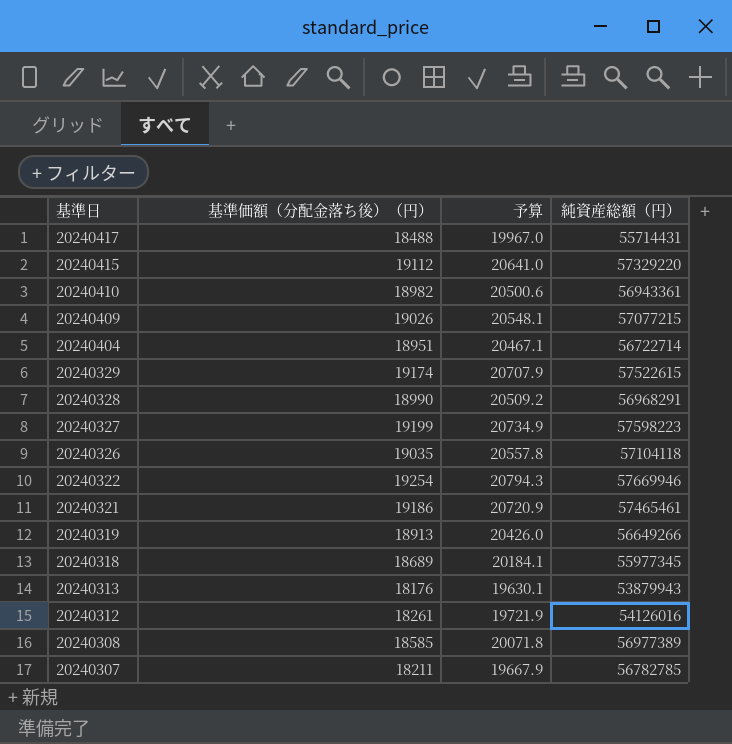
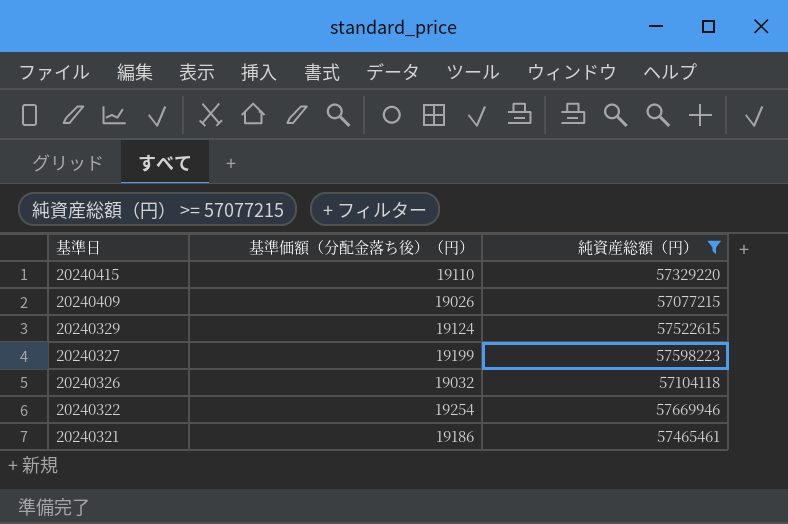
filter: none -> 純資産総額（円） >= 57077215
column 予算 | formula: [基準価額（分配金落ち後）（円）] * 1.08 -> none
20240415 | 基準価額（分配金落ち後）（円）: 19112 -> 19110
20240329 | 基準価額（分配金落ち後）（円）: 19174 -> 19124
20240326 | 基準価額（分配金落ち後）（円）: 19035 -> 19032

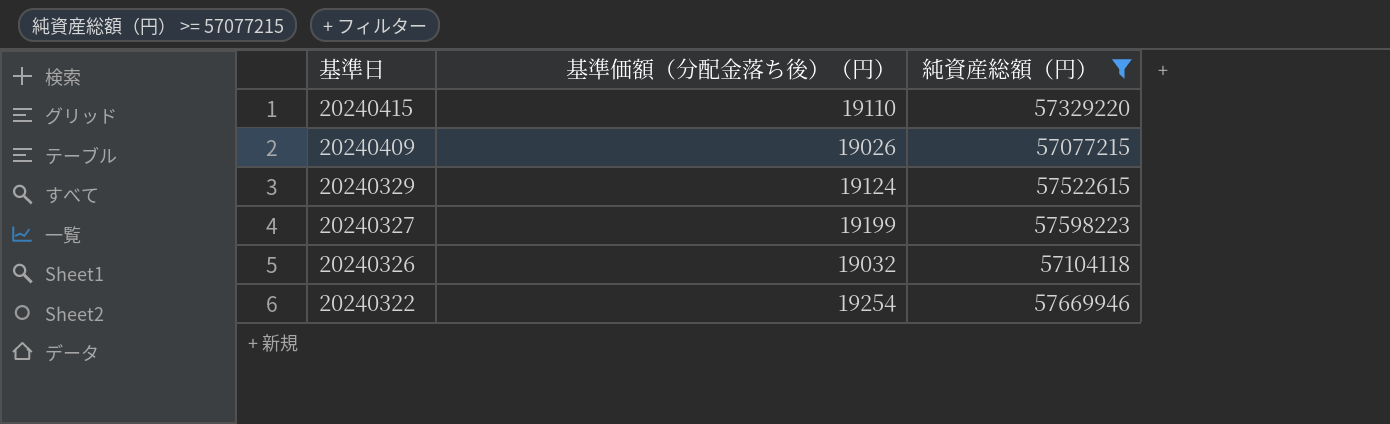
row 20240321: 19186 | 57465461 -> none

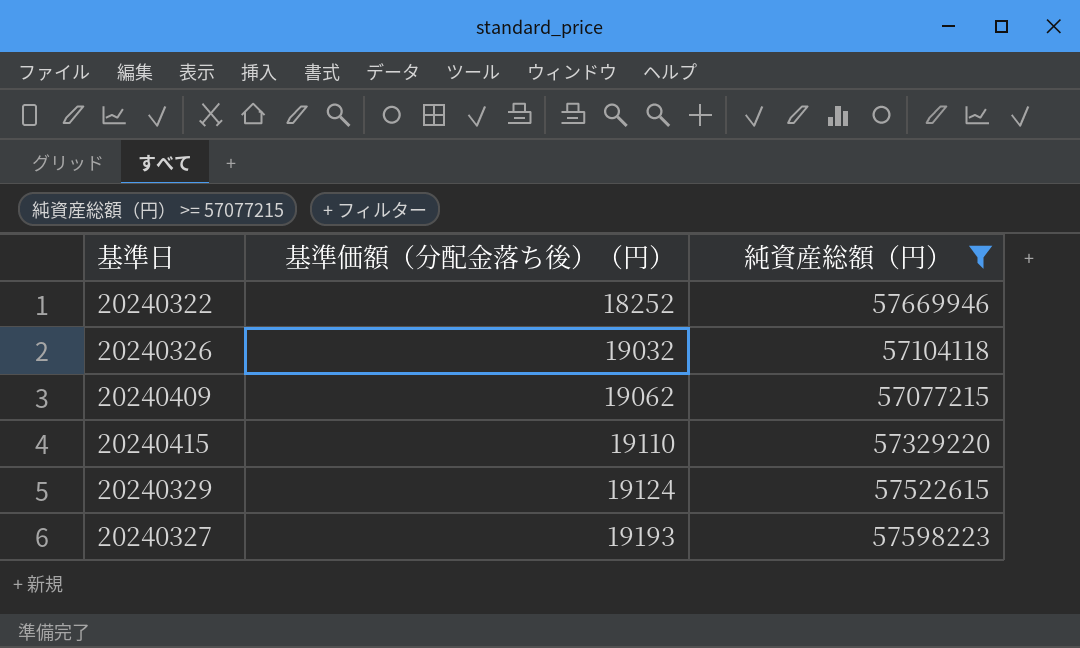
row order: 基準日 descending -> 基準価額（分配金落ち後）（円） ascending
20240322 | 基準価額（分配金落ち後）（円）: 19254 -> 18252
20240409 | 基準価額（分配金落ち後）（円）: 19026 -> 19062
20240327 | 基準価額（分配金落ち後）（円）: 19199 -> 19193

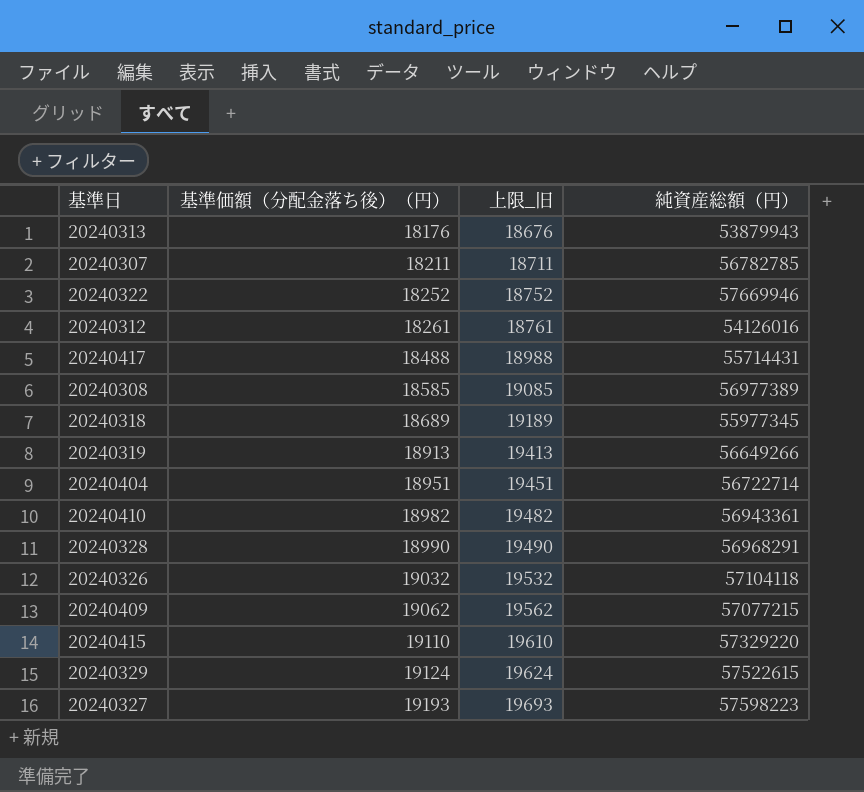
filter: 純資産総額（円） >= 57077215 -> none
column 上限_旧 | formula: none -> [基準価額（分配金落ち後）（円）] + 500

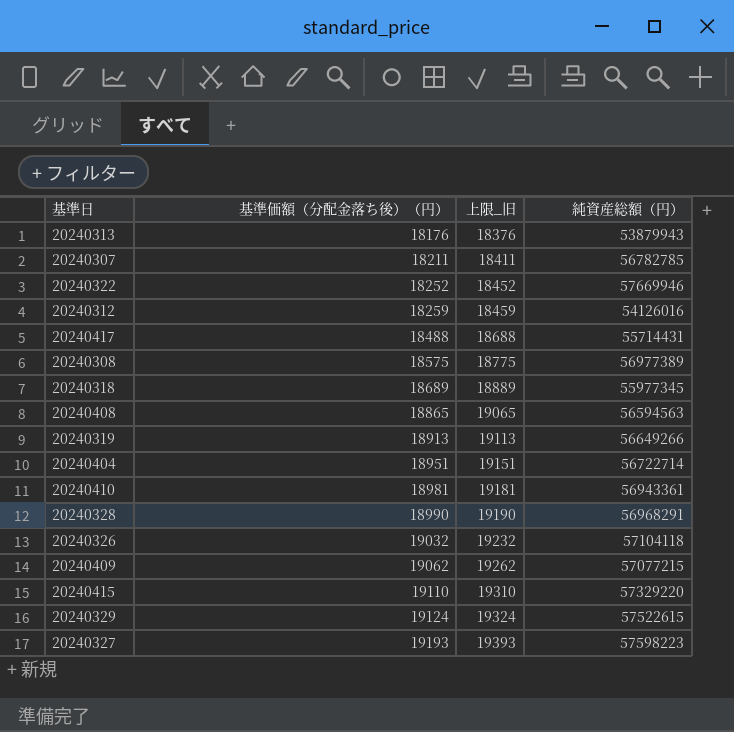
column 上限_旧 | formula: [基準価額（分配金落ち後）（円）] + 500 -> [基準価額（分配金落ち後）（円）] + 200
20240312 | 基準価額（分配金落ち後）（円）: 18261 -> 18259
20240308 | 基準価額（分配金落ち後）（円）: 18585 -> 18575
row 20240408: none -> 18865 | 19065 | 56594563
20240410 | 基準価額（分配金落ち後）（円）: 18982 -> 18981

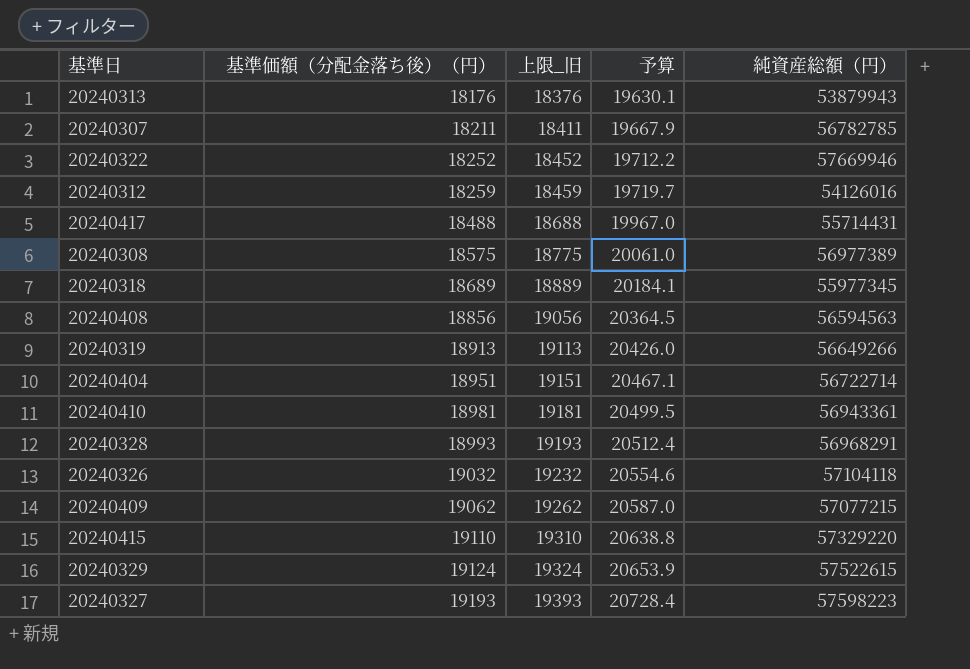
column 予算 | formula: none -> [基準価額（分配金落ち後）（円）] * 1.08
20240408 | 基準価額（分配金落ち後）（円）: 18865 -> 18856
20240408 | 上限_旧: 19065 -> 19056
20240328 | 基準価額（分配金落ち後）（円）: 18990 -> 18993
20240328 | 上限_旧: 19190 -> 19193

